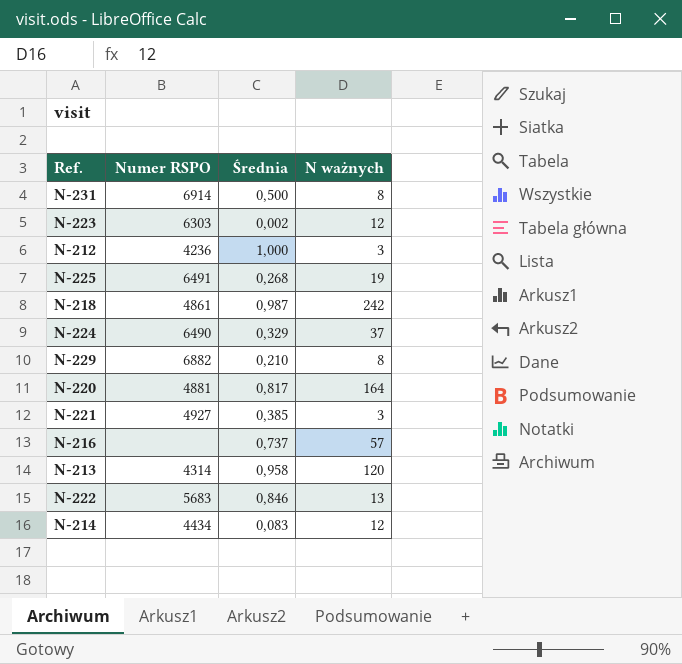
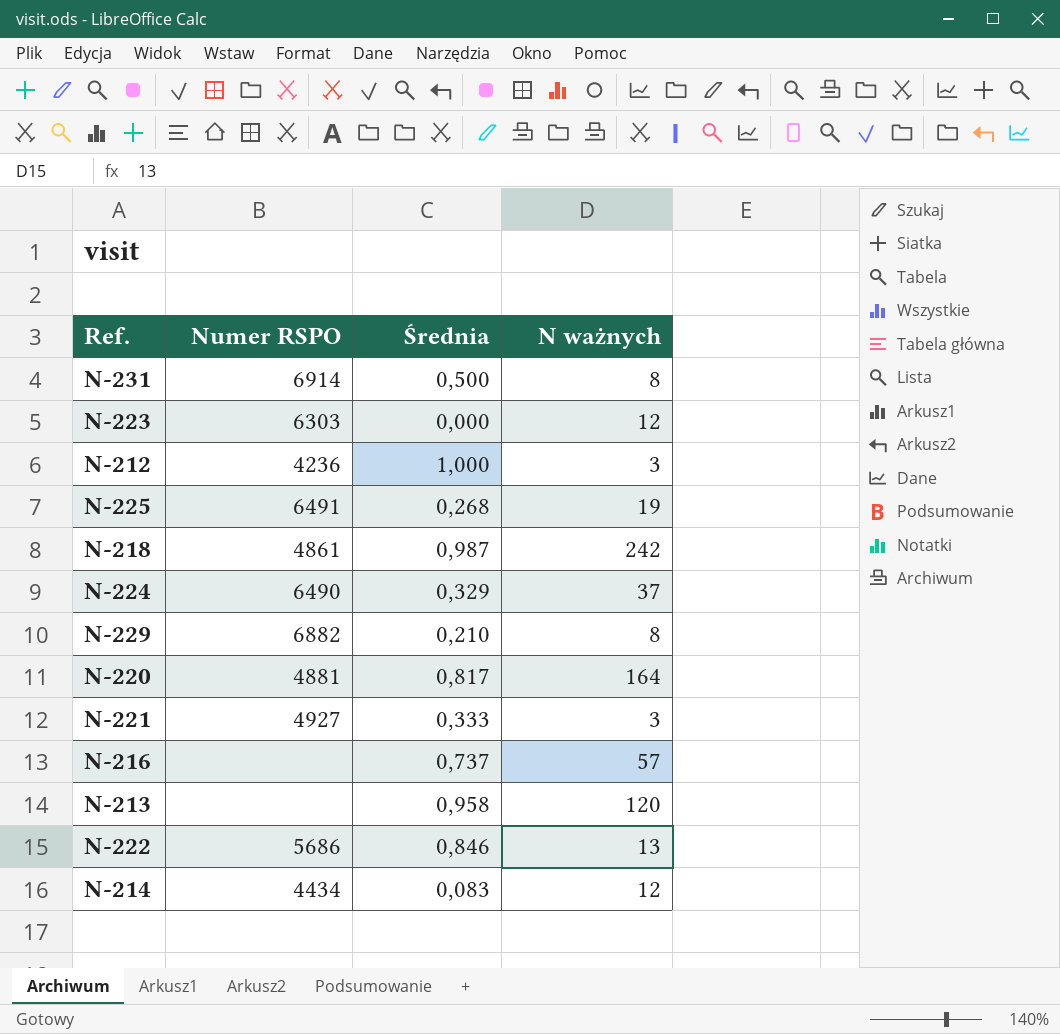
N-223 | Średnia: 0,002 -> 0,000
N-221 | Średnia: 0,385 -> 0,333
N-213 | Numer RSPO: 4314 -> none
N-222 | Numer RSPO: 5683 -> 5686

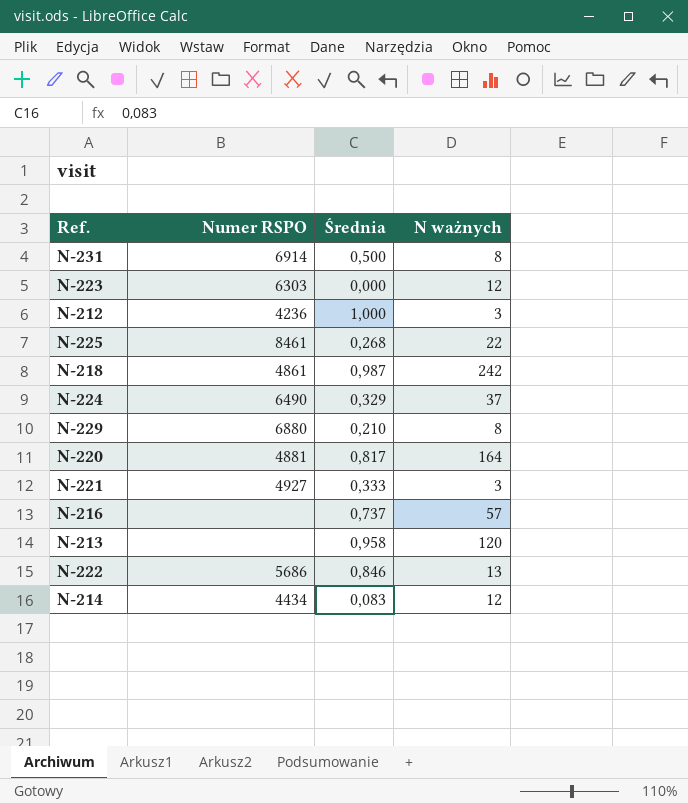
N-225 | Numer RSPO: 6491 -> 8461
N-225 | N ważnych: 19 -> 22
N-229 | Numer RSPO: 6882 -> 6880

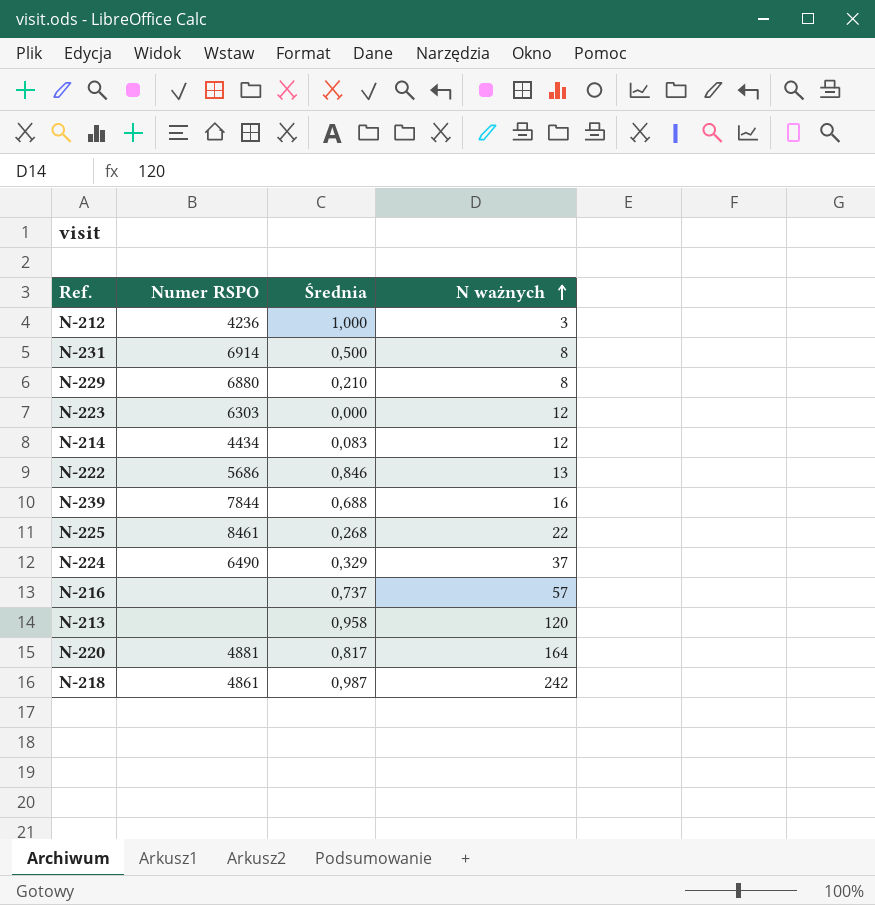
row order: none -> N ważnych ascending
row N-221: 4927 | 0,333 | 3 -> none
row N-239: none -> 7844 | 0,688 | 16

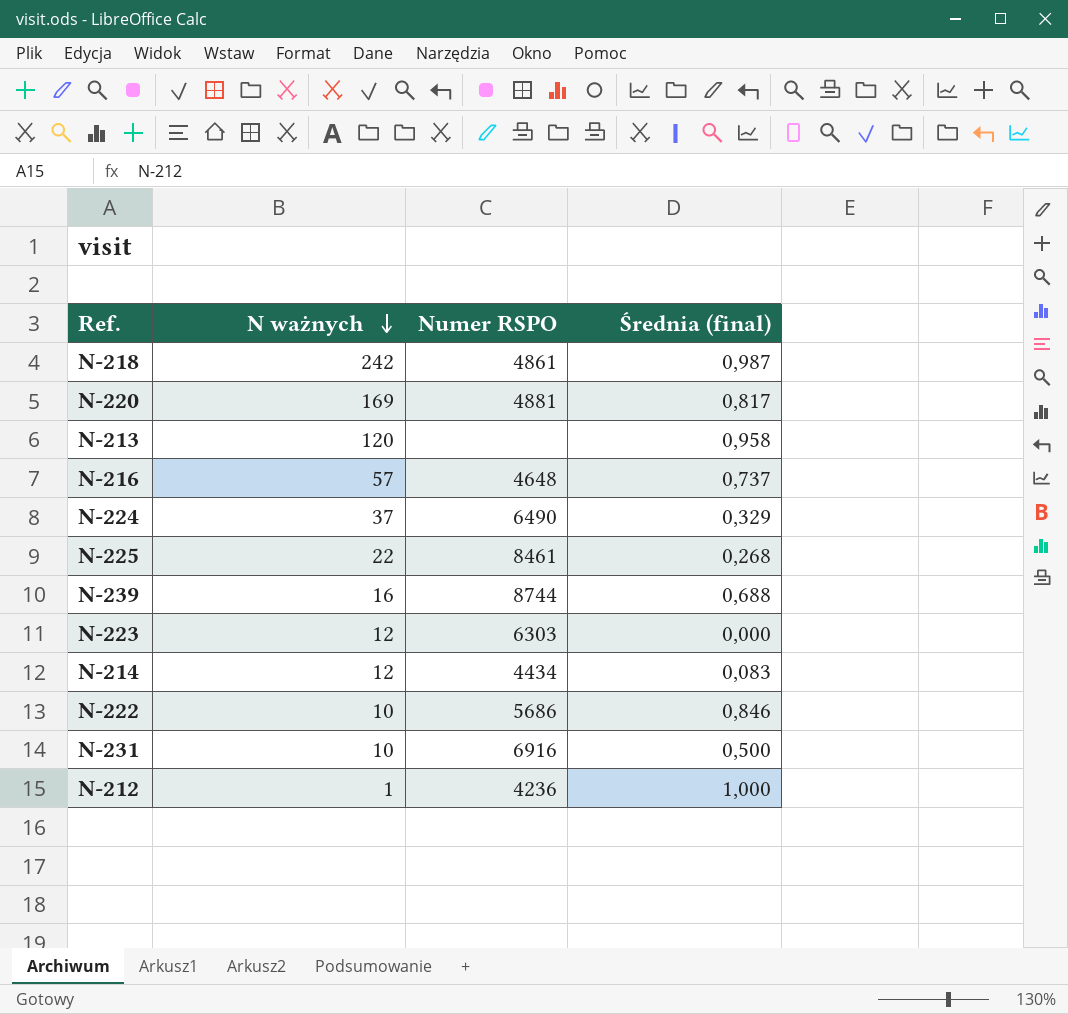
row order: N ważnych ascending -> N ważnych descending
column N ważnych | position: 4 -> 2
column name: Średnia -> Średnia (final)
row N-229: 6880 | 0,210 | 8 -> none
N-220 | N ważnych: 164 -> 169
N-216 | Numer RSPO: none -> 4648
N-239 | Numer RSPO: 7844 -> 8744
N-222 | N ważnych: 13 -> 10
N-231 | N ważnych: 8 -> 10
N-231 | Numer RSPO: 6914 -> 6916
N-212 | N ważnych: 3 -> 1

